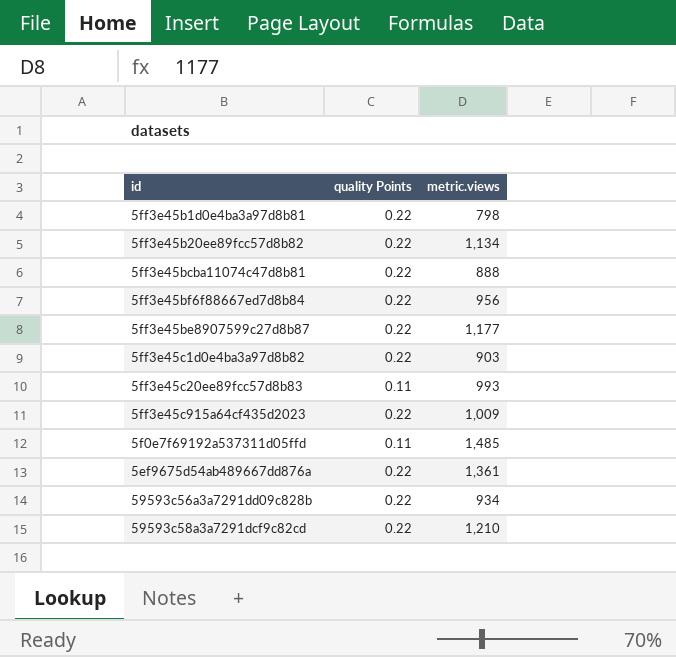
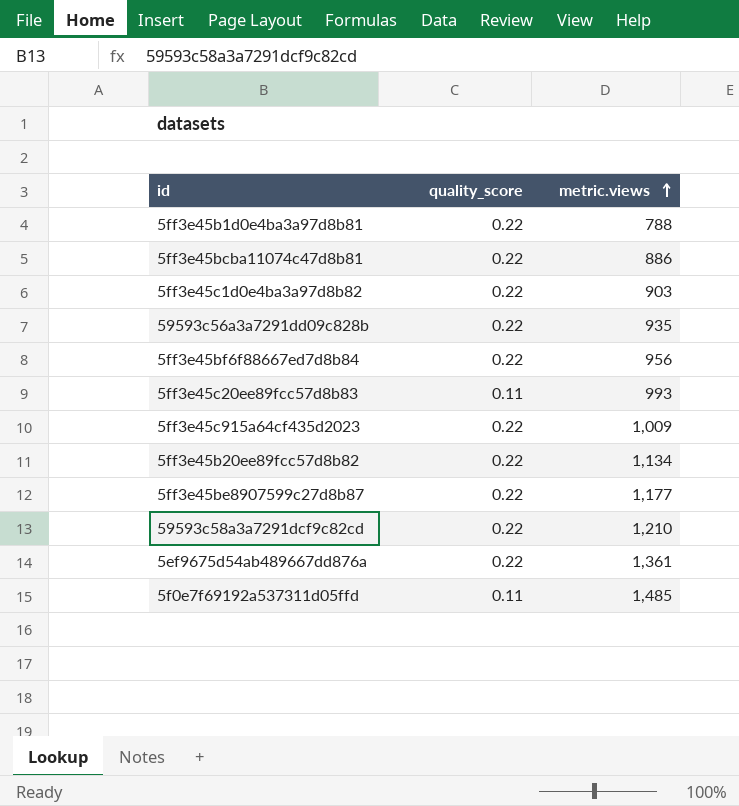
row order: none -> metric.views ascending
column name: quality Points -> quality_score
5ff3e45b1d0e4ba3a97d8b81 | metric.views: 798 -> 788
5ff3e45bcba11074c47d8b81 | metric.views: 888 -> 886
59593c56a3a7291dd09c828b | metric.views: 934 -> 935

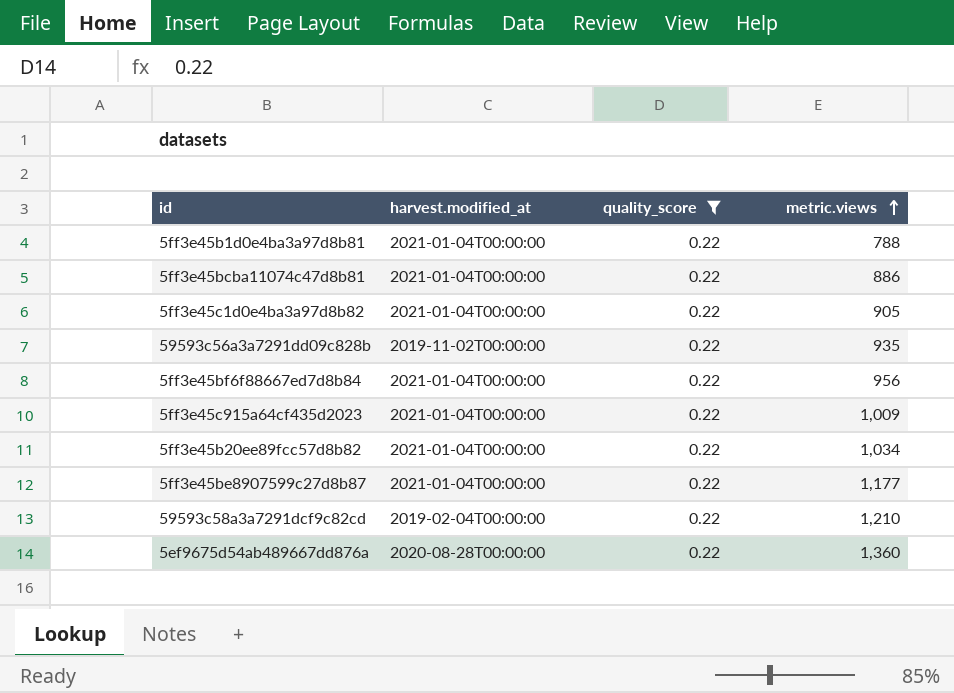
filter: none -> quality_score = 0.22
column harvest.modified_at | position: none -> 2
5ff3e45c1d0e4ba3a97d8b82 | metric.views: 903 -> 905
5ff3e45b20ee89fcc57d8b82 | metric.views: 1,134 -> 1,034
5ef9675d54ab489667dd876a | metric.views: 1,361 -> 1,360

